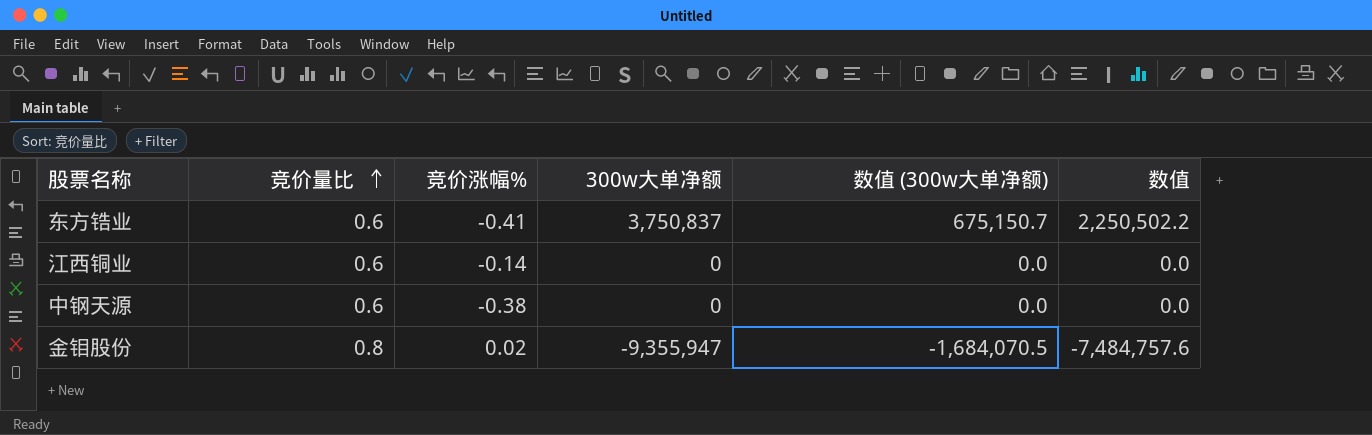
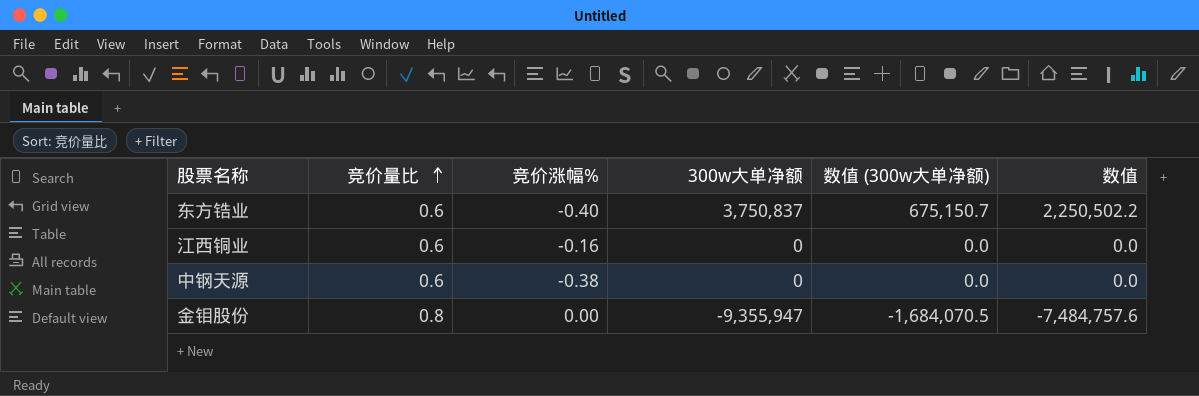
东方锆业 | 竞价涨幅%: -0.41 -> -0.40
江西铜业 | 竞价涨幅%: -0.14 -> -0.16
金钼股份 | 竞价涨幅%: 0.02 -> 0.00

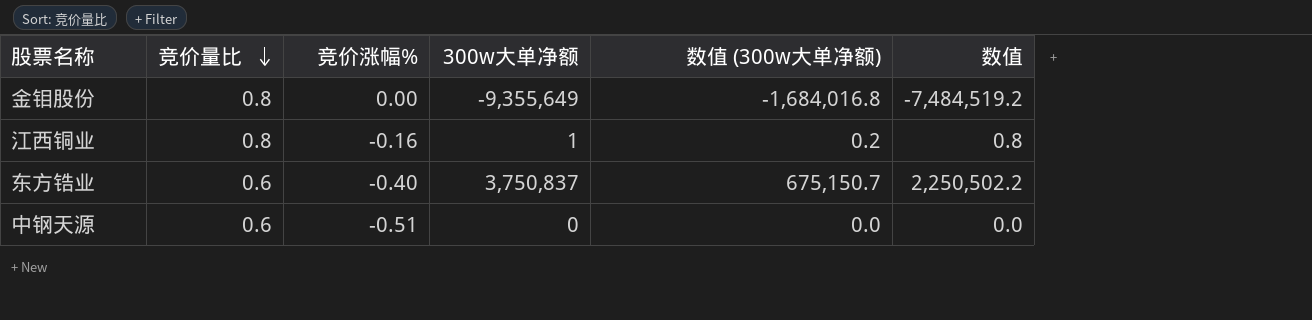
row order: 竞价量比 ascending -> 竞价量比 descending
金钼股份 | 300w大单净额: -9,355,947 -> -9,355,649
金钼股份 | 数值 (300w大单净额): -1,684,070.5 -> -1,684,016.8
金钼股份 | 数值: -7,484,757.6 -> -7,484,519.2
江西铜业 | 竞价量比: 0.6 -> 0.8
江西铜业 | 300w大单净额: 0 -> 1
江西铜业 | 数值 (300w大单净额): 0.0 -> 0.2
江西铜业 | 数值: 0.0 -> 0.8
中钢天源 | 竞价涨幅%: -0.38 -> -0.51

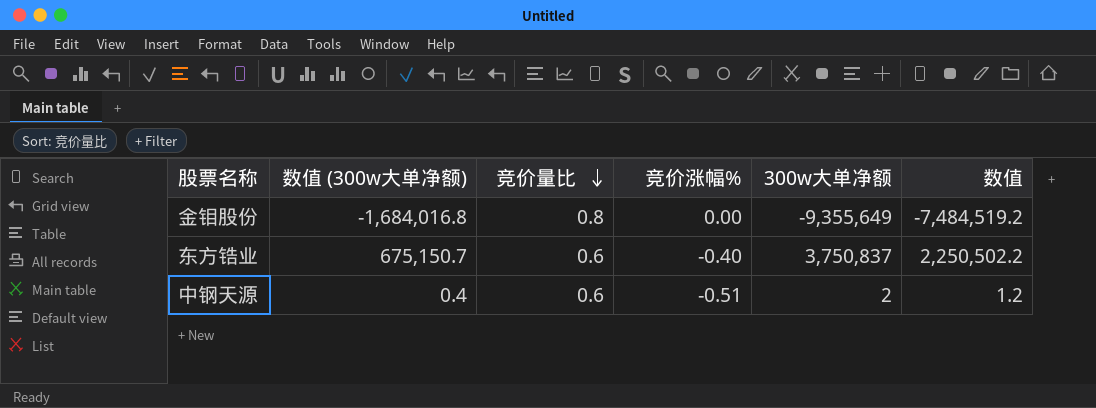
column 数值 (300w大单净额) | position: 5 -> 2
row 江西铜业: 0.8 | -0.16 | 1 | 0.2 | 0.8 -> none
中钢天源 | 数值 (300w大单净额): 0.0 -> 0.4
中钢天源 | 300w大单净额: 0 -> 2
中钢天源 | 数值: 0.0 -> 1.2

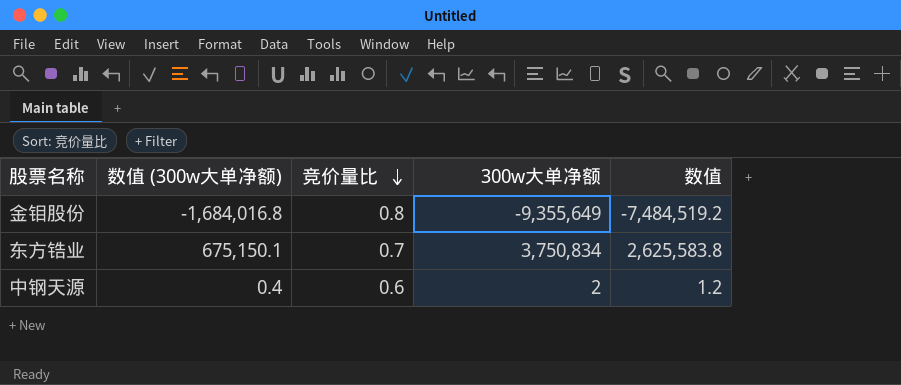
column 竞价涨幅% | position: 4 -> none
东方锆业 | 数值 (300w大单净额): 675,150.7 -> 675,150.1
东方锆业 | 竞价量比: 0.6 -> 0.7
东方锆业 | 300w大单净额: 3,750,837 -> 3,750,834
东方锆业 | 数值: 2,250,502.2 -> 2,625,583.8

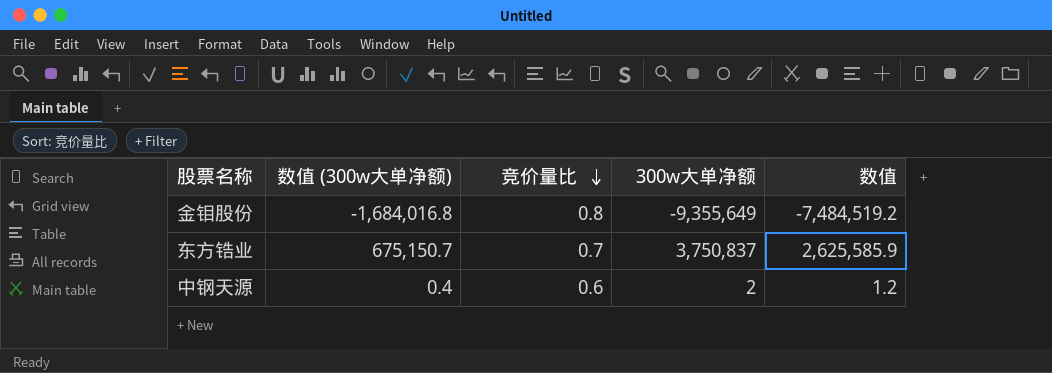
东方锆业 | 数值 (300w大单净额): 675,150.1 -> 675,150.7
东方锆业 | 300w大单净额: 3,750,834 -> 3,750,837
东方锆业 | 数值: 2,625,583.8 -> 2,625,585.9

